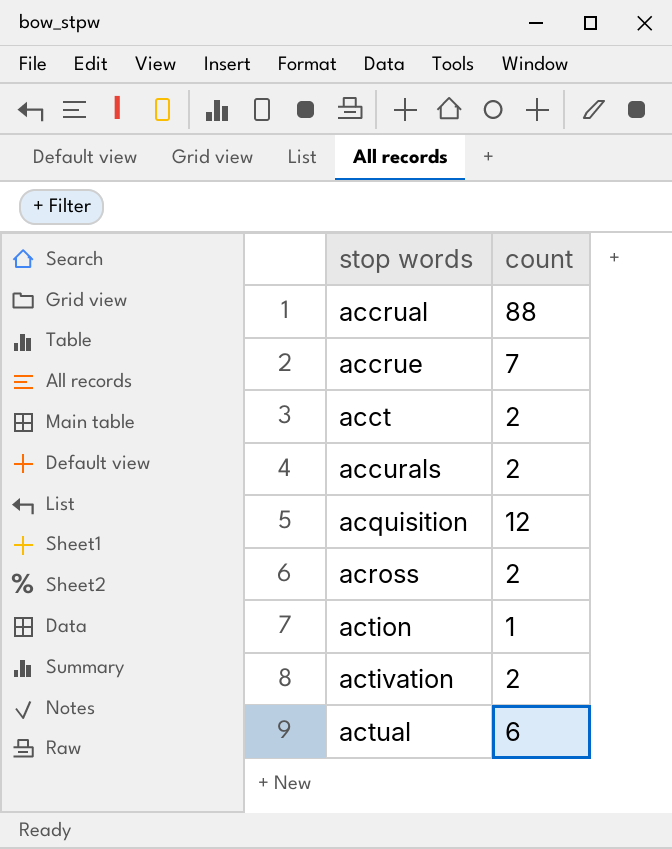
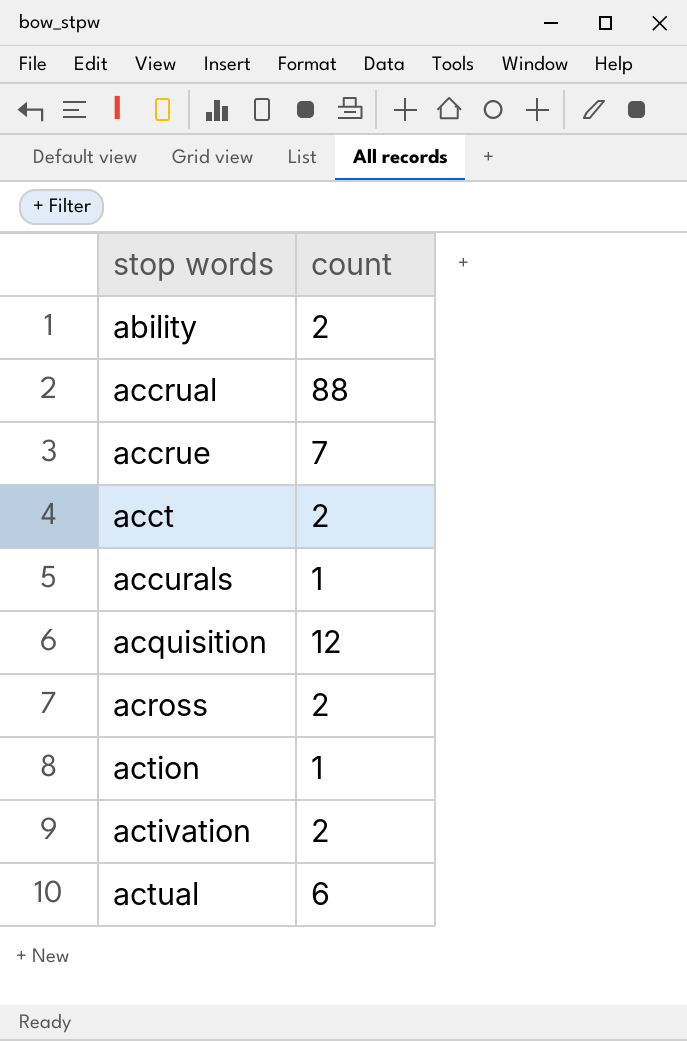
row ability: none -> 2
accurals | count: 2 -> 1

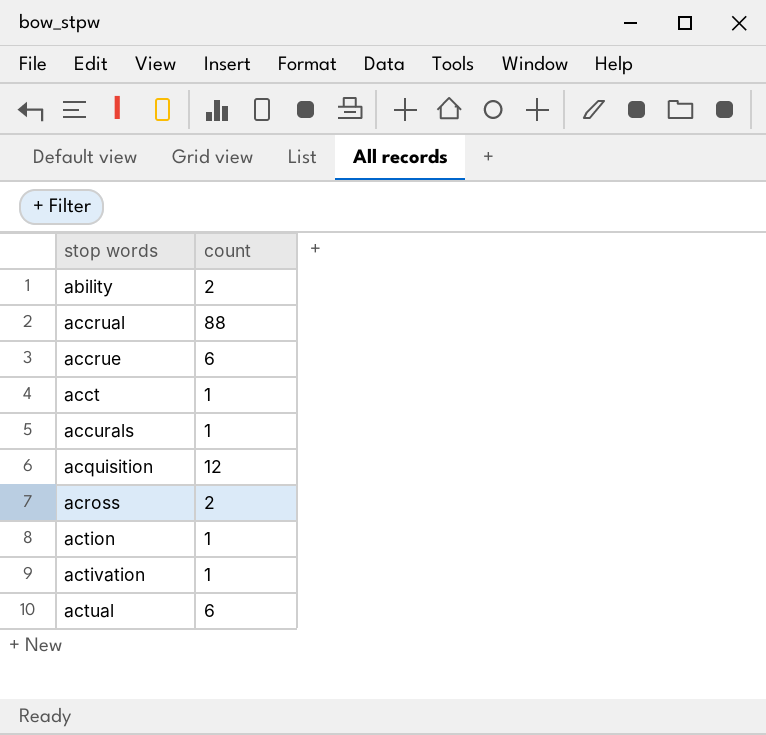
accrue | count: 7 -> 6
acct | count: 2 -> 1
activation | count: 2 -> 1

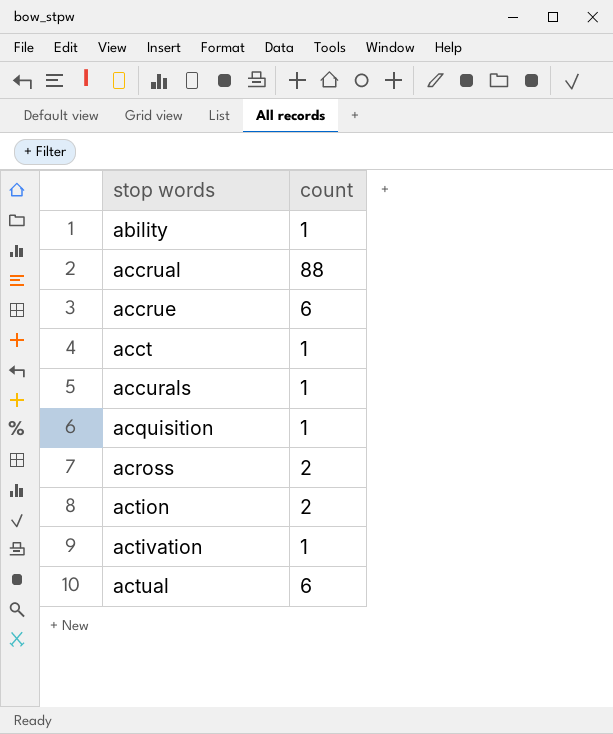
ability | count: 2 -> 1
acquisition | count: 12 -> 1
action | count: 1 -> 2

